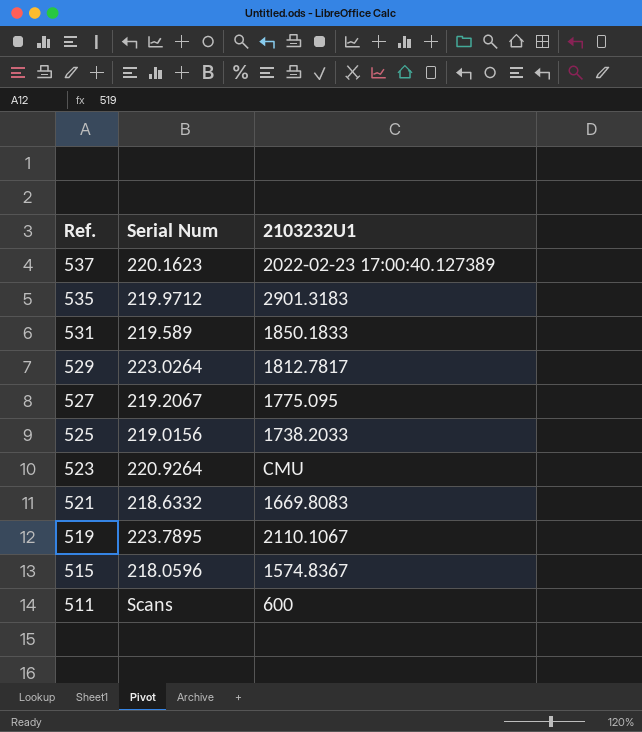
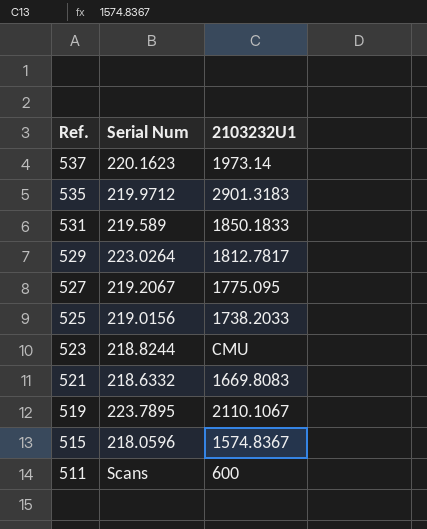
537 | 2103232U1: 2022-02-23 17:00:40.127389 -> 1973.14
523 | Serial Num: 220.9264 -> 218.8244

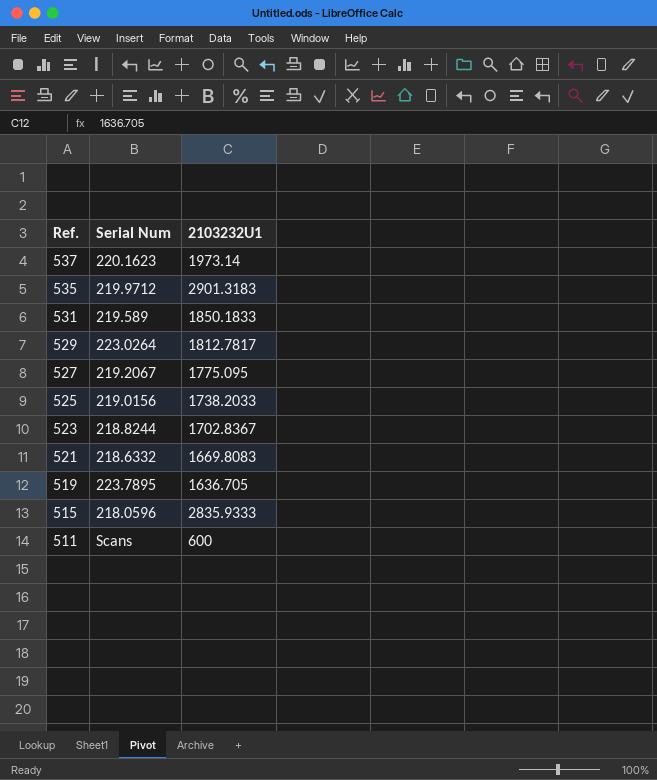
523 | 2103232U1: CMU -> 1702.8367
519 | 2103232U1: 2110.1067 -> 1636.705
515 | 2103232U1: 1574.8367 -> 2835.9333

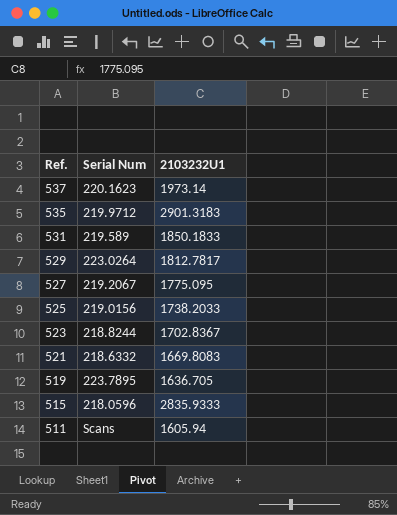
511 | 2103232U1: 600 -> 1605.94

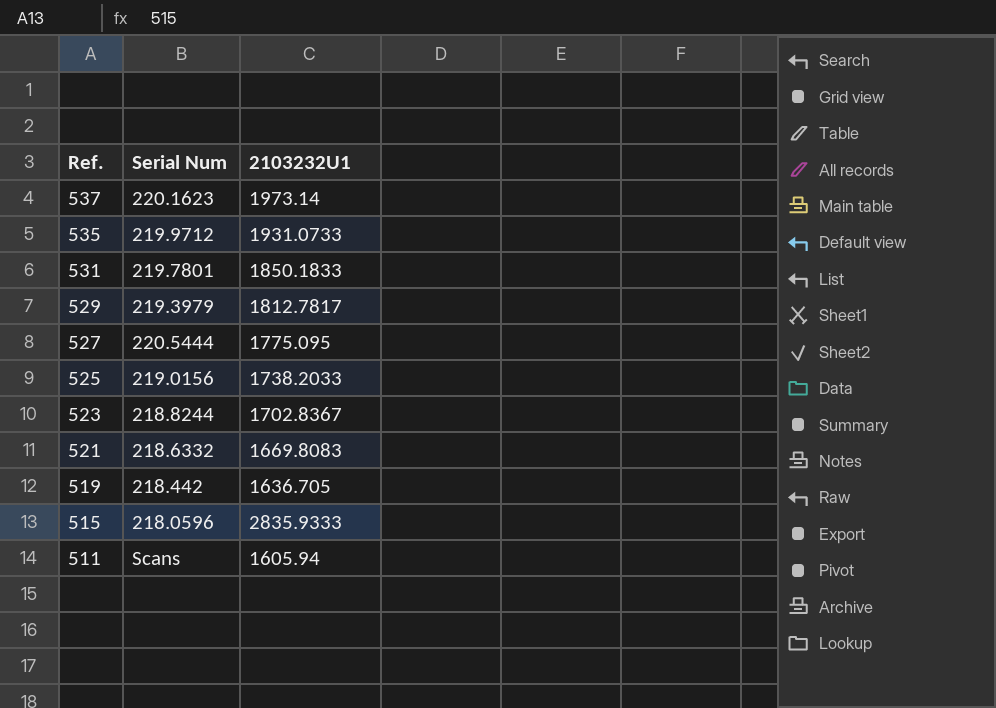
535 | 2103232U1: 2901.3183 -> 1931.0733
531 | Serial Num: 219.589 -> 219.7801
529 | Serial Num: 223.0264 -> 219.3979
527 | Serial Num: 219.2067 -> 220.5444
519 | Serial Num: 223.7895 -> 218.442

